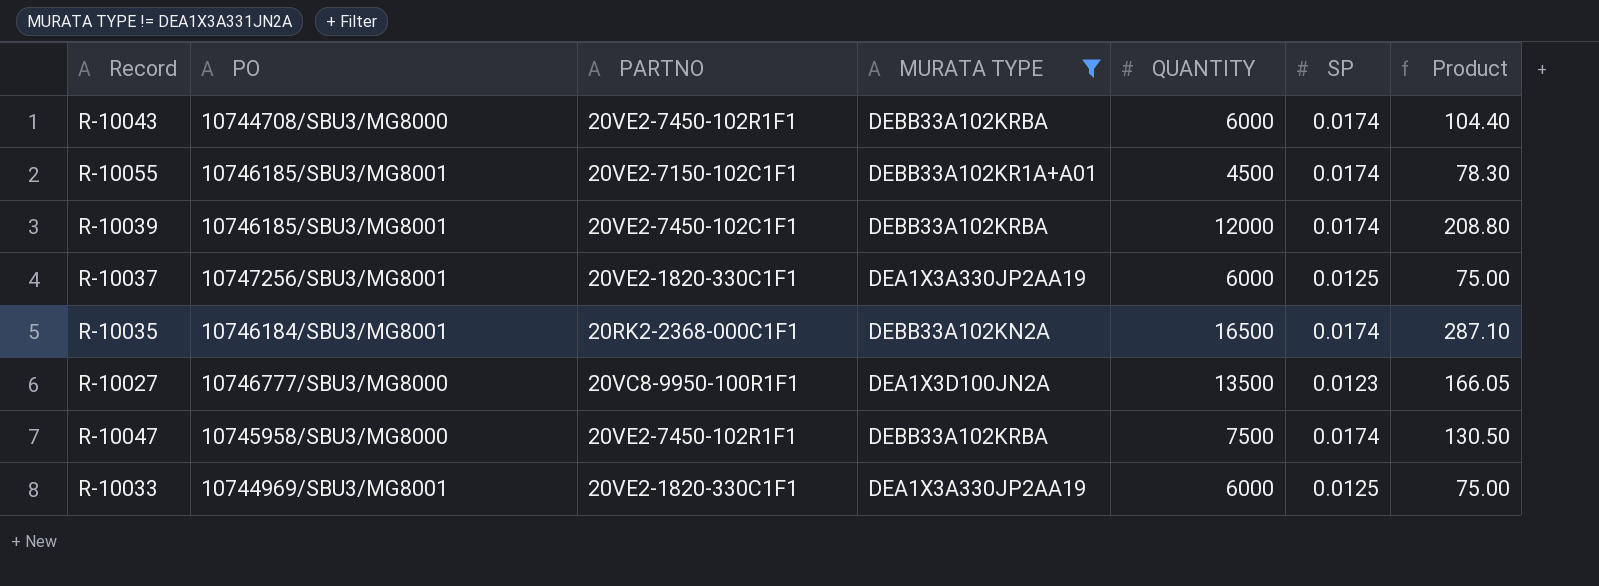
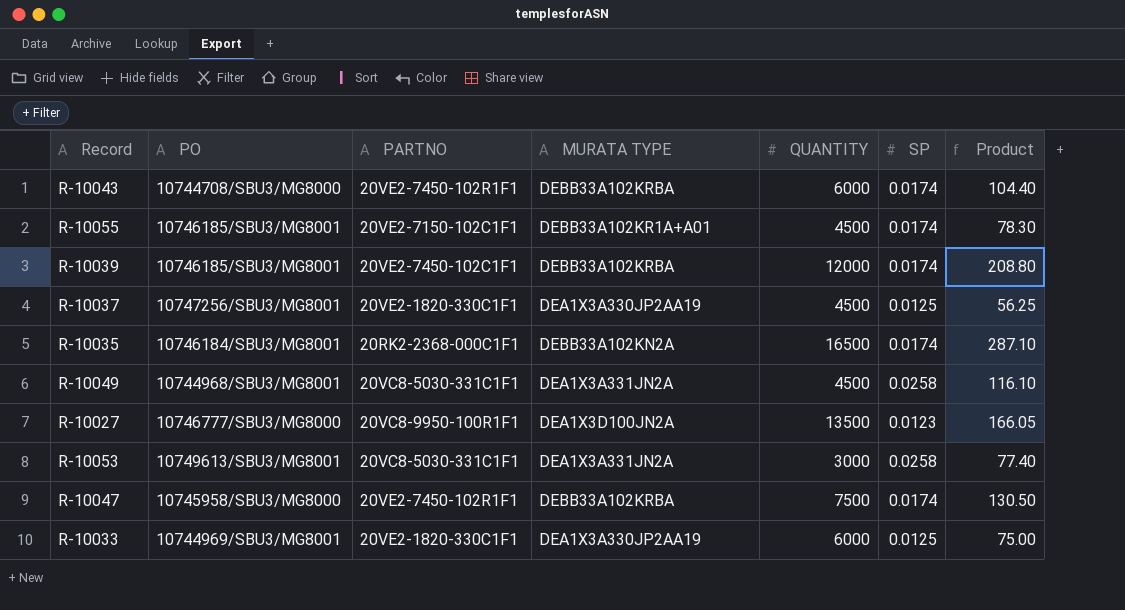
filter: MURATA TYPE != DEA1X3A331JN2A -> none
R-10037 | QUANTITY: 6000 -> 4500
R-10037 | Product: 75.00 -> 56.25

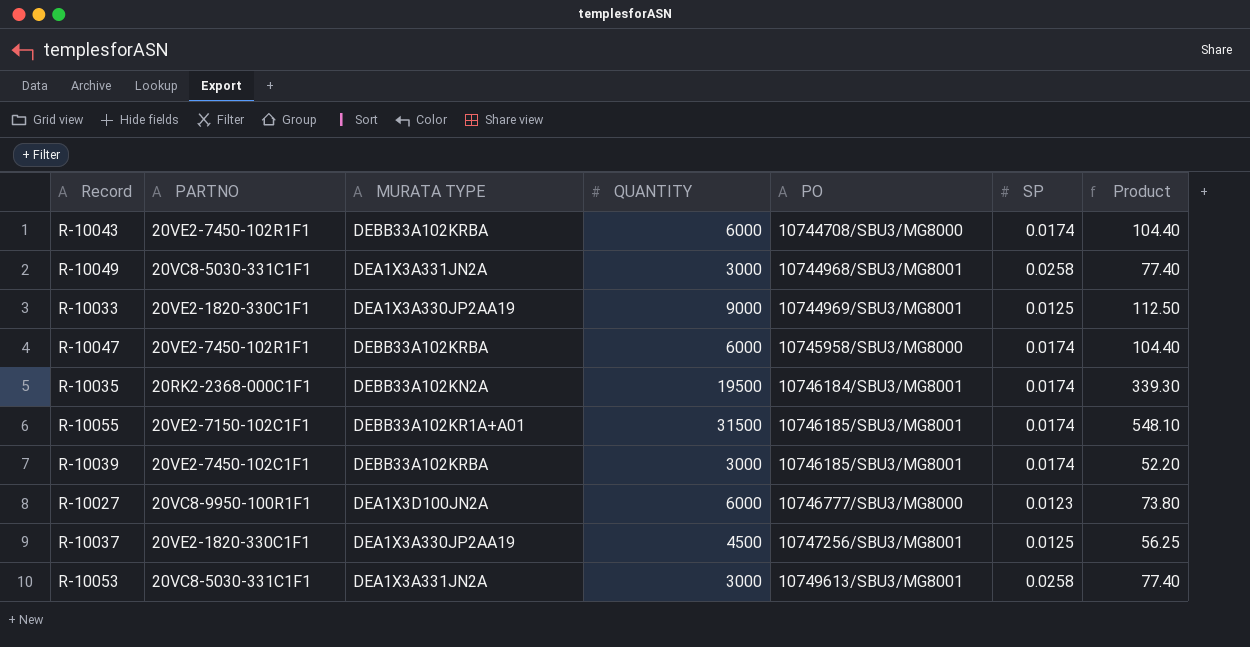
row order: none -> PO ascending
column PO | position: 2 -> 5
R-10049 | QUANTITY: 4500 -> 3000
R-10049 | Product: 116.10 -> 77.40
R-10033 | QUANTITY: 6000 -> 9000
R-10033 | Product: 75.00 -> 112.50
R-10047 | QUANTITY: 7500 -> 6000
R-10047 | Product: 130.50 -> 104.40
R-10035 | QUANTITY: 16500 -> 19500
R-10035 | Product: 287.10 -> 339.30
R-10055 | QUANTITY: 4500 -> 31500
R-10055 | Product: 78.30 -> 548.10
R-10039 | QUANTITY: 12000 -> 3000
R-10039 | Product: 208.80 -> 52.20
R-10027 | QUANTITY: 13500 -> 6000
R-10027 | Product: 166.05 -> 73.80

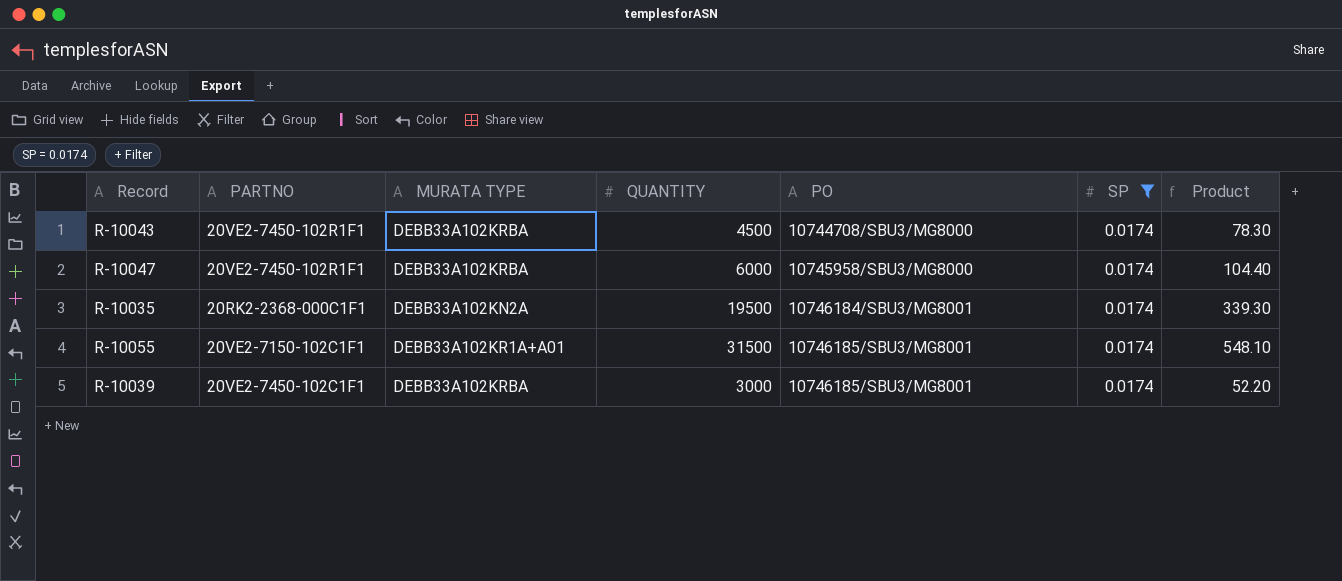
filter: none -> SP = 0.0174
R-10043 | QUANTITY: 6000 -> 4500
R-10043 | Product: 104.40 -> 78.30

